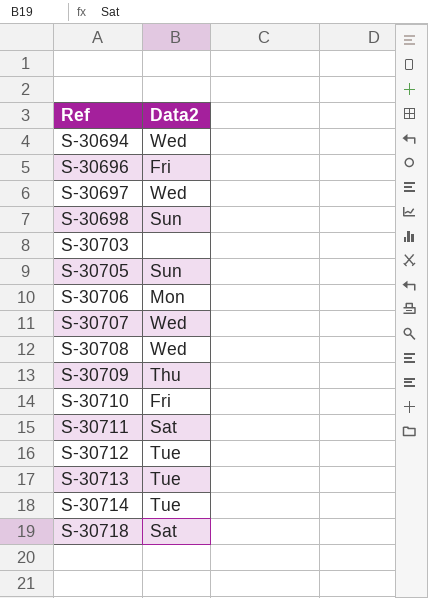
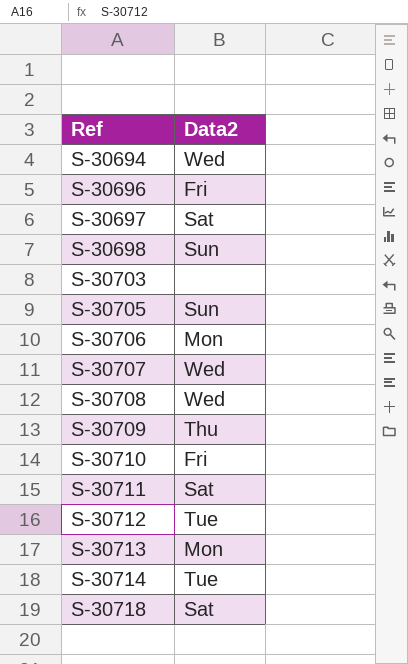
S-30697 | Data2: Wed -> Sat
S-30713 | Data2: Tue -> Mon

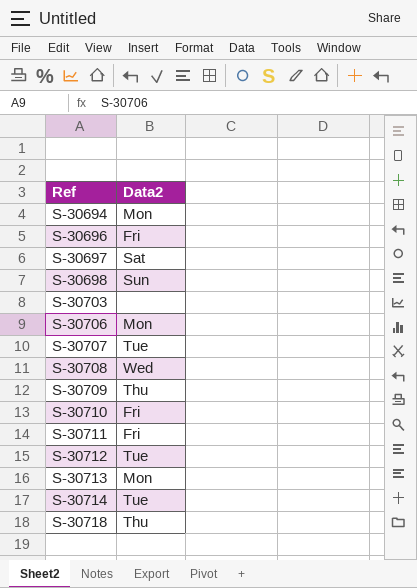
row S-30705: Sun -> none
S-30694 | Data2: Wed -> Mon
S-30707 | Data2: Wed -> Tue
S-30711 | Data2: Sat -> Fri
S-30718 | Data2: Sat -> Thu

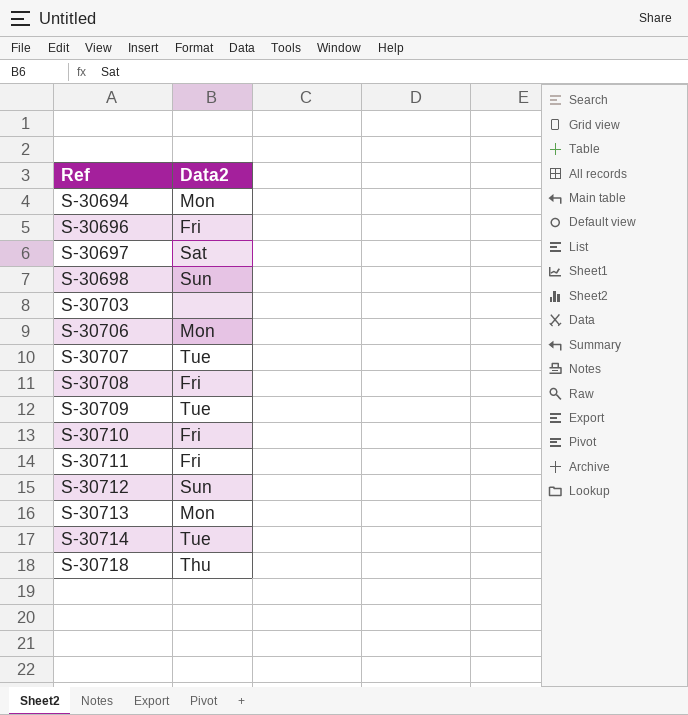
S-30708 | Data2: Wed -> Fri
S-30709 | Data2: Thu -> Tue
S-30712 | Data2: Tue -> Sun

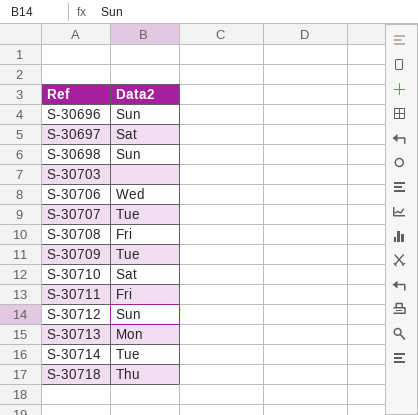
row S-30694: Mon -> none
S-30696 | Data2: Fri -> Sun
S-30706 | Data2: Mon -> Wed
S-30710 | Data2: Fri -> Sat

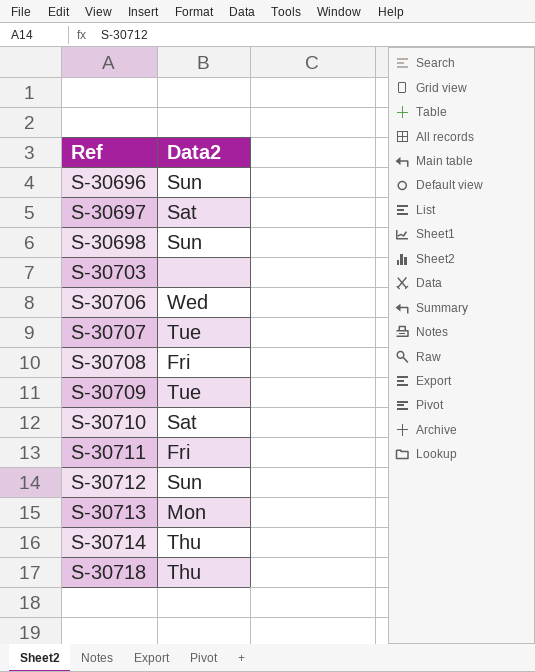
S-30714 | Data2: Tue -> Thu

